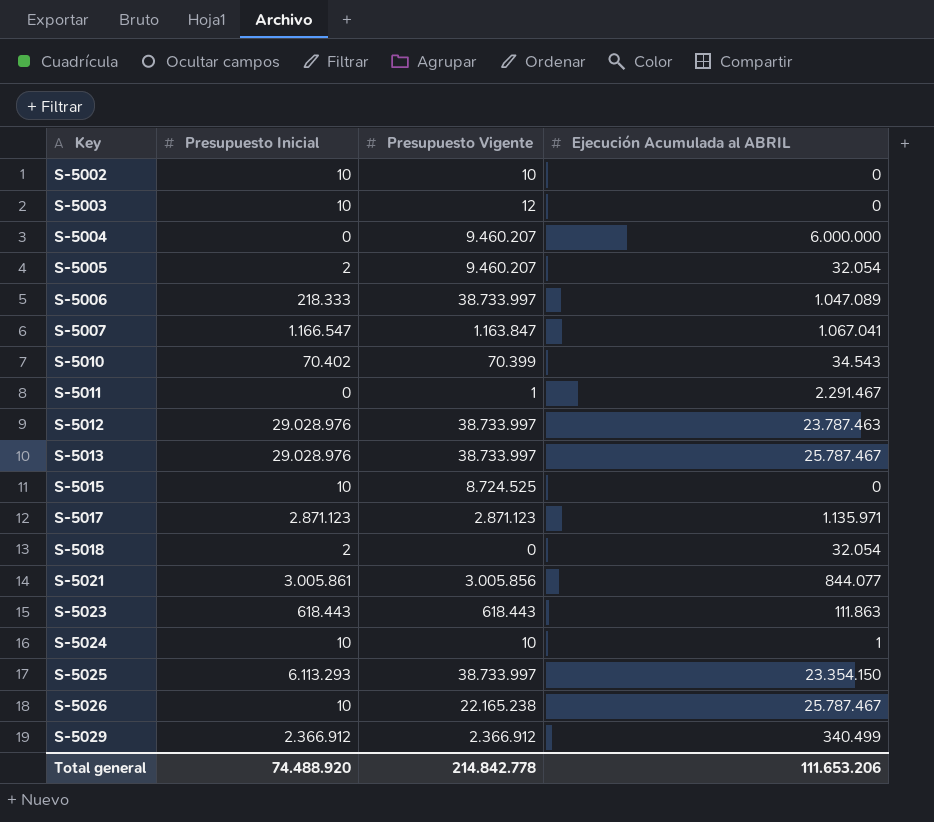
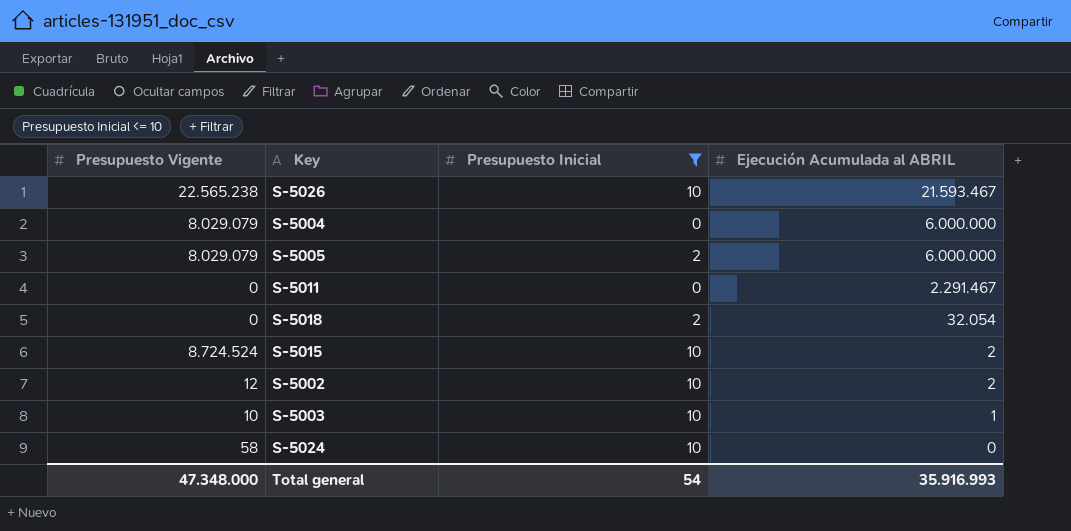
filter: none -> Presupuesto Inicial <= 10
row order: Key ascending -> Ejecución Acumulada al ABRIL descending
column Presupuesto Vigente | position: 3 -> 1
S-5026 | Presupuesto Vigente: 22.165.238 -> 22.565.238
S-5026 | Ejecución Acumulada al ABRIL: 25.787.467 -> 21.593.467
S-5004 | Presupuesto Vigente: 9.460.207 -> 8.029.079
S-5005 | Presupuesto Vigente: 9.460.207 -> 8.029.079
S-5005 | Ejecución Acumulada al ABRIL: 32.054 -> 6.000.000
S-5011 | Presupuesto Vigente: 1 -> 0
S-5015 | Presupuesto Vigente: 8.724.525 -> 8.724.524
S-5015 | Ejecución Acumulada al ABRIL: 0 -> 2
S-5002 | Presupuesto Vigente: 10 -> 12
S-5002 | Ejecución Acumulada al ABRIL: 0 -> 2
S-5003 | Presupuesto Vigente: 12 -> 10
S-5003 | Ejecución Acumulada al ABRIL: 0 -> 1
S-5024 | Presupuesto Vigente: 10 -> 58
S-5024 | Ejecución Acumulada al ABRIL: 1 -> 0
Total general | Presupuesto Vigente: 214.842.778 -> 47.348.000
Total general | Presupuesto Inicial: 74.488.920 -> 54
Total general | Ejecución Acumulada al ABRIL: 111.653.206 -> 35.916.993

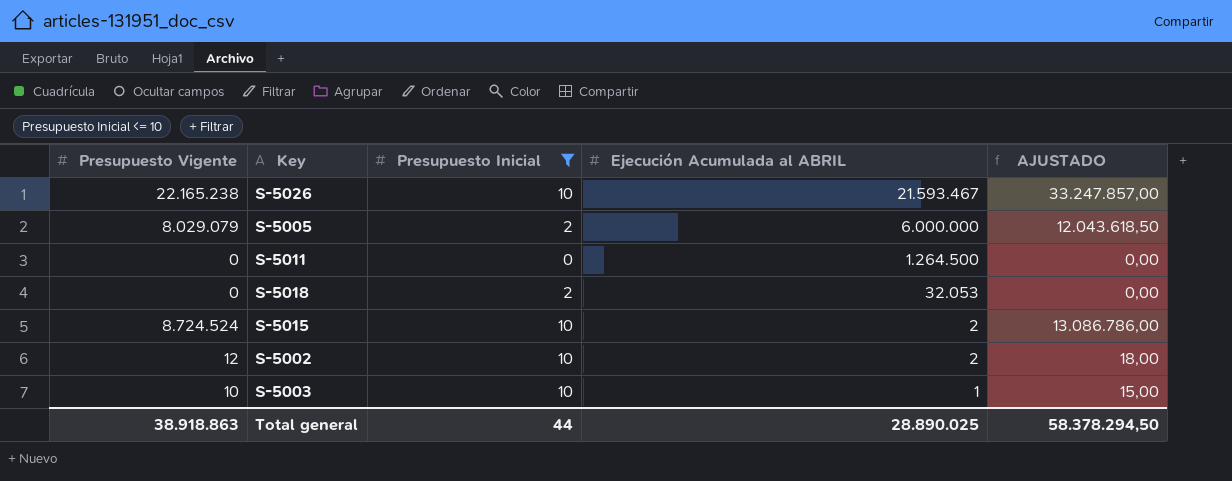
column AJUSTADO | formula: none -> [Presupuesto Vigente] * 1,5
row S-5004: 8.029.079 | 0 | 6.000.000 -> none
row S-5024: 58 | 10 | 0 -> none
S-5026 | Presupuesto Vigente: 22.565.238 -> 22.165.238
S-5011 | Ejecución Acumulada al ABRIL: 2.291.467 -> 1.264.500
S-5018 | Ejecución Acumulada al ABRIL: 32.054 -> 32.053
Total general | Presupuesto Vigente: 47.348.000 -> 38.918.863
Total general | Presupuesto Inicial: 54 -> 44
Total general | Ejecución Acumulada al ABRIL: 35.916.993 -> 28.890.025

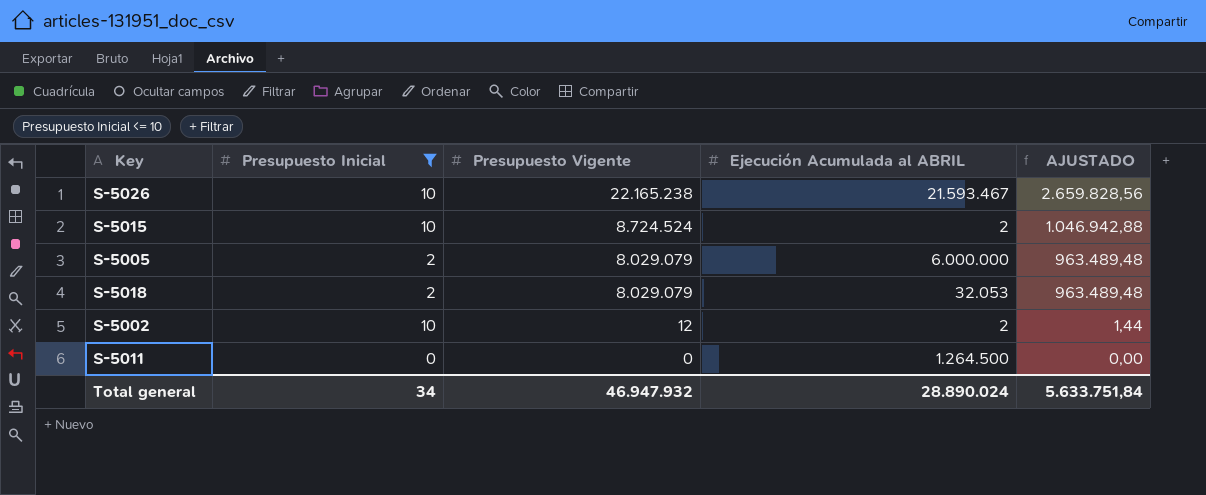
row order: Ejecución Acumulada al ABRIL descending -> Presupuesto Vigente descending
column Presupuesto Vigente | position: 1 -> 3
column AJUSTADO | formula: [Presupuesto Vigente] * 1,5 -> [Presupuesto Vigente] * 0,12
row S-5003: 10 | 10 | 1 | 15,00 -> none
S-5018 | Presupuesto Vigente: 0 -> 8.029.079
Total general | Presupuesto Inicial: 44 -> 34
Total general | Presupuesto Vigente: 38.918.863 -> 46.947.932
Total general | Ejecución Acumulada al ABRIL: 28.890.025 -> 28.890.024
Total general | AJUSTADO: 58.378.294,50 -> 5.633.751,84

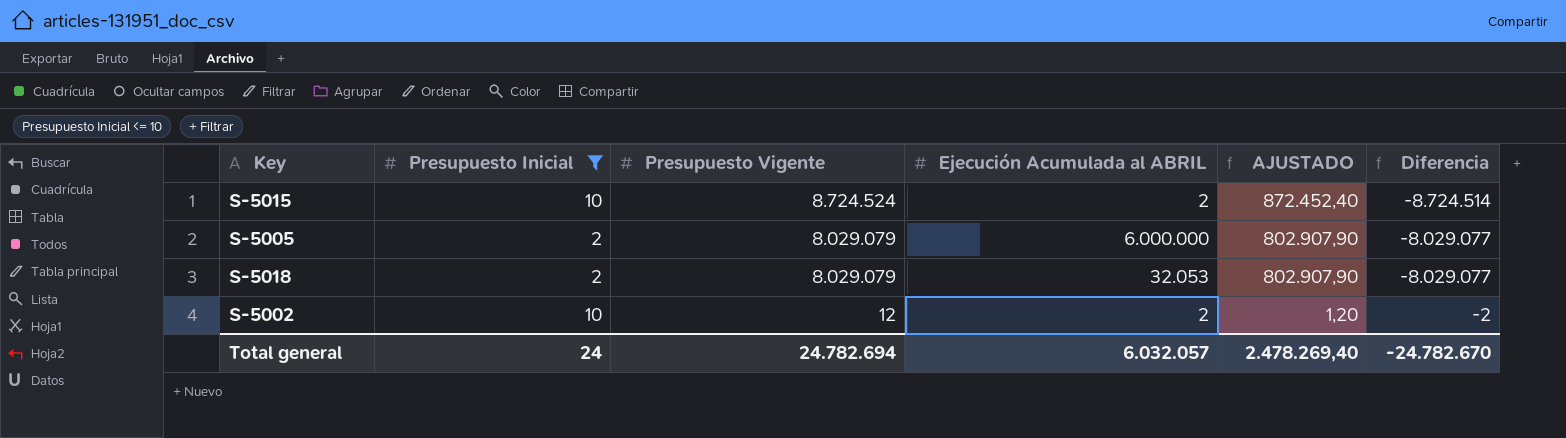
column AJUSTADO | formula: [Presupuesto Vigente] * 0,12 -> [Presupuesto Vigente] * 0,1
column Diferencia | formula: none -> [Presupuesto Inicial] - [Presupuesto Vigente]
row S-5026: 10 | 22.165.238 | 21.593.467 | 2.659.828,56 -> none
row S-5011: 0 | 0 | 1.264.500 | 0,00 -> none
Total general | Presupuesto Inicial: 34 -> 24
Total general | Presupuesto Vigente: 46.947.932 -> 24.782.694
Total general | Ejecución Acumulada al ABRIL: 28.890.024 -> 6.032.057
Total general | AJUSTADO: 5.633.751,84 -> 2.478.269,40

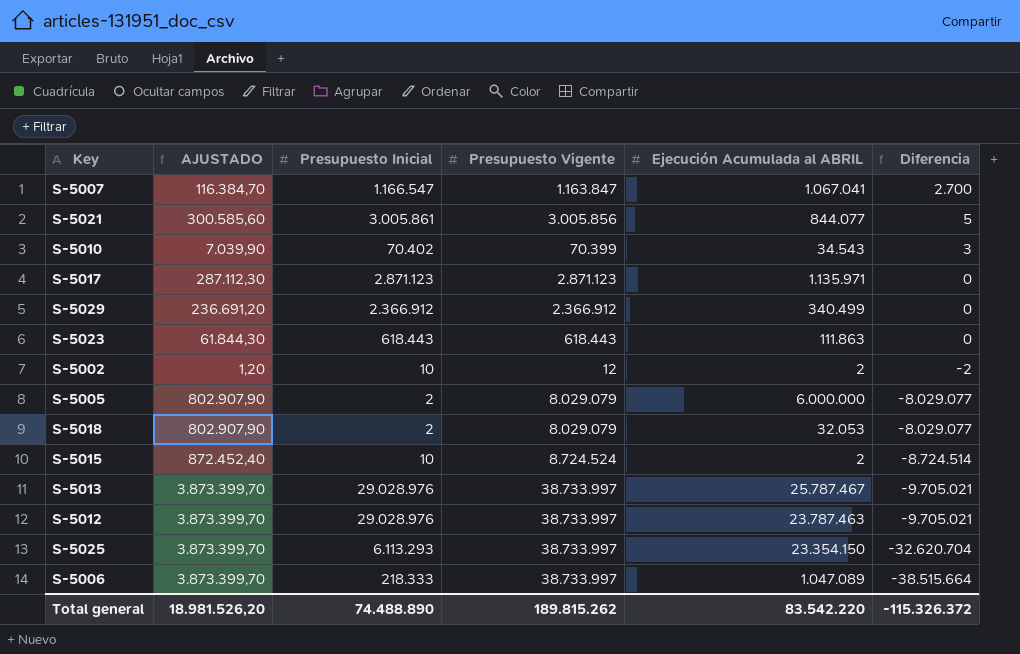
filter: Presupuesto Inicial <= 10 -> none
row order: Presupuesto Vigente descending -> Diferencia descending
column AJUSTADO | position: 5 -> 2
Total general | AJUSTADO: 2.478.269,40 -> 18.981.526,20
Total general | Presupuesto Inicial: 24 -> 74.488.890
Total general | Presupuesto Vigente: 24.782.694 -> 189.815.262
Total general | Ejecución Acumulada al ABRIL: 6.032.057 -> 83.542.220
Total general | Diferencia: -24.782.670 -> -115.326.372

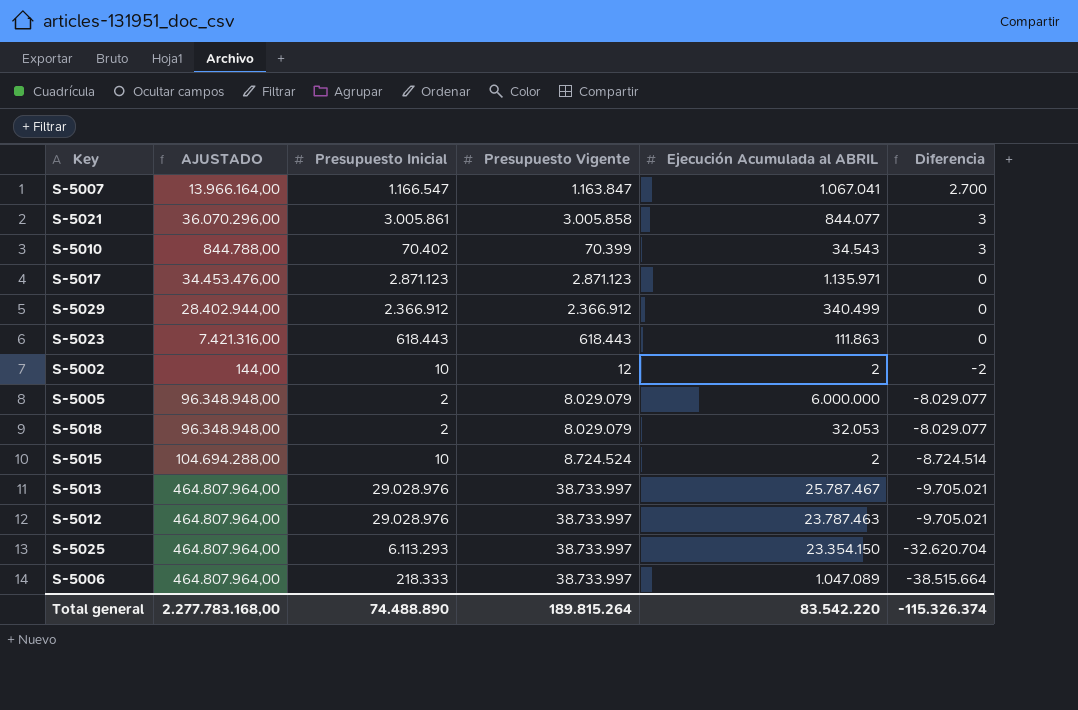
column AJUSTADO | formula: [Presupuesto Vigente] * 0,1 -> [Presupuesto Vigente] * 12
S-5021 | Presupuesto Vigente: 3.005.856 -> 3.005.858
S-5021 | Diferencia: 5 -> 3
Total general | AJUSTADO: 18.981.526,20 -> 2.277.783.168,00
Total general | Presupuesto Vigente: 189.815.262 -> 189.815.264
Total general | Diferencia: -115.326.372 -> -115.326.374

